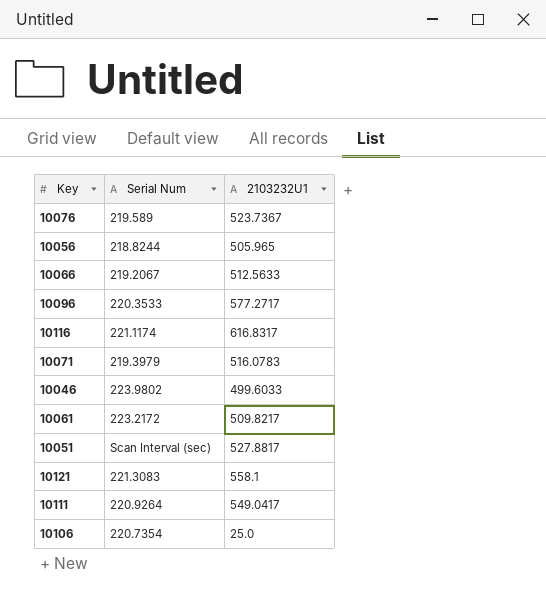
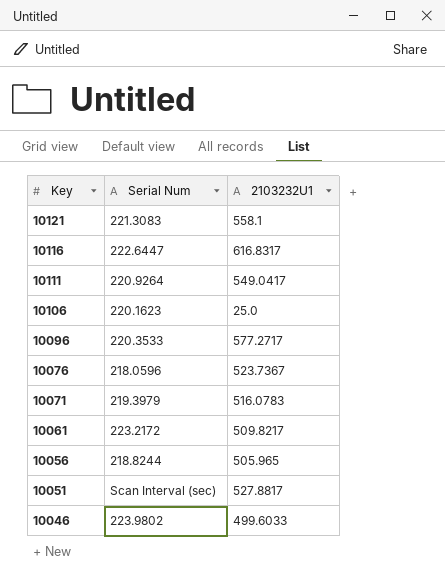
row order: none -> Key descending
row 10066: 219.2067 | 512.5633 -> none
10116 | Serial Num: 221.1174 -> 222.6447
10106 | Serial Num: 220.7354 -> 220.1623
10076 | Serial Num: 219.589 -> 218.0596

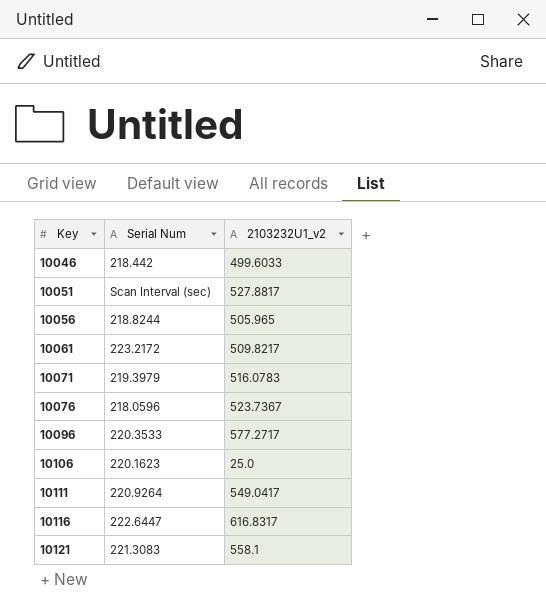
row order: Key descending -> Key ascending
column name: 2103232U1 -> 2103232U1_v2
10046 | Serial Num: 223.9802 -> 218.442

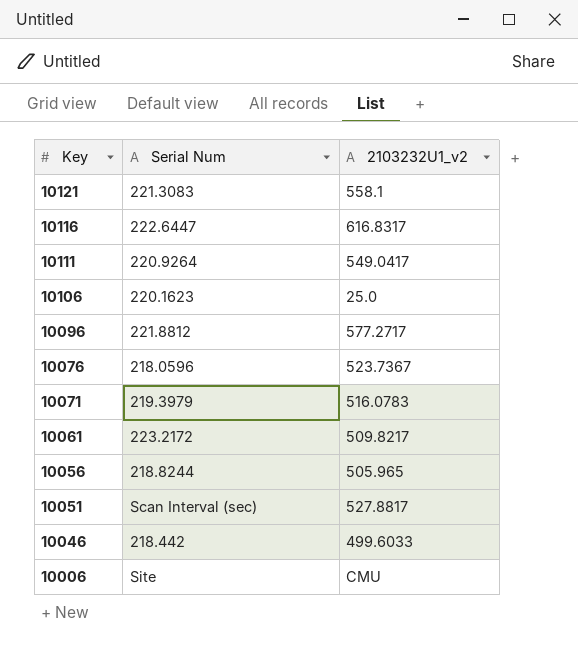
row order: Key ascending -> Key descending
10096 | Serial Num: 220.3533 -> 221.8812
row 10006: none -> Site | CMU

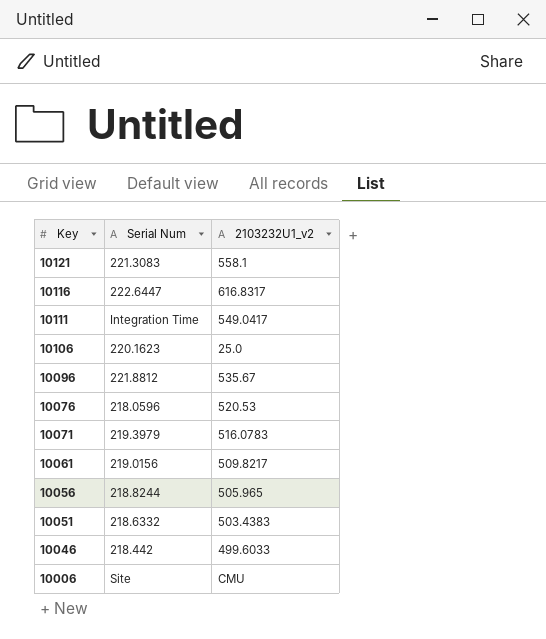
10111 | Serial Num: 220.9264 -> Integration Time
10096 | 2103232U1_v2: 577.2717 -> 535.67
10076 | 2103232U1_v2: 523.7367 -> 520.53
10061 | Serial Num: 223.2172 -> 219.0156
10051 | Serial Num: Scan Interval (sec) -> 218.6332
10051 | 2103232U1_v2: 527.8817 -> 503.4383

